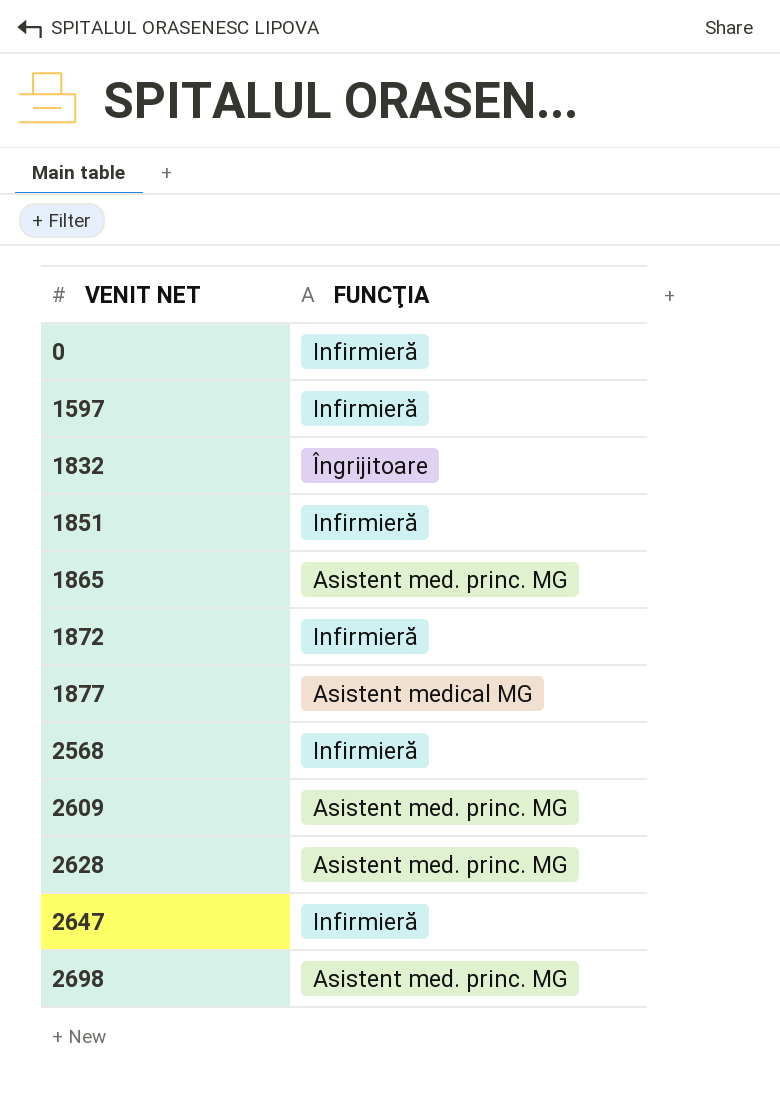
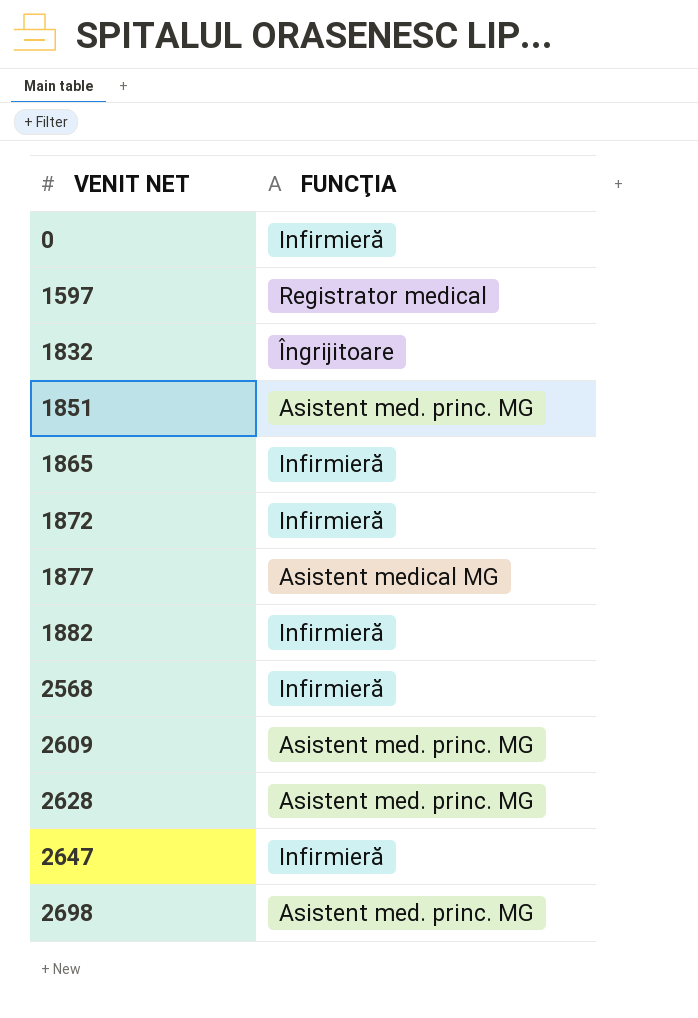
1597 | FUNCŢIA: Infirmieră -> Registrator medical
1851 | FUNCŢIA: Infirmieră -> Asistent med. princ. MG
1865 | FUNCŢIA: Asistent med. princ. MG -> Infirmieră
row 1882: none -> Infirmieră

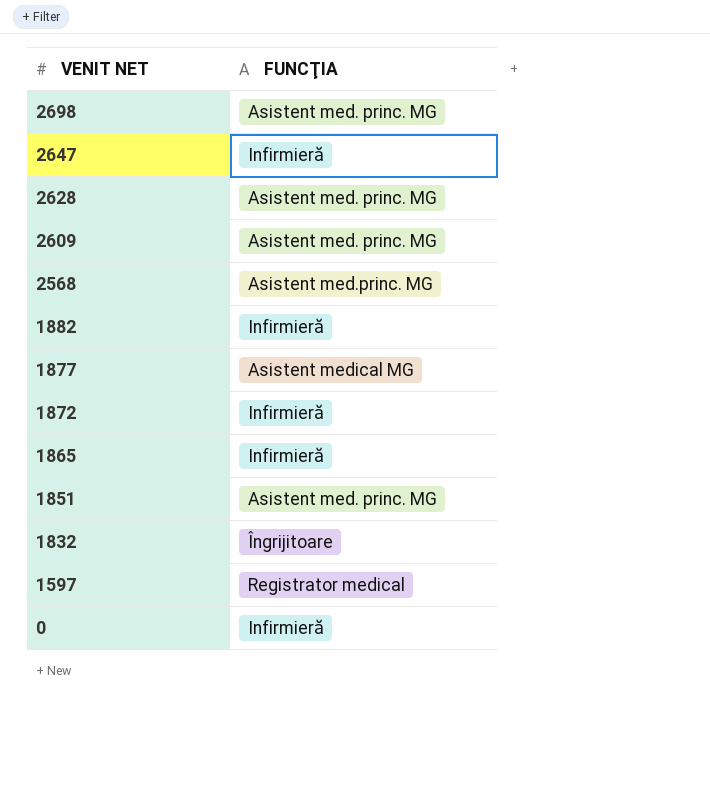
row order: VENIT NET ascending -> VENIT NET descending
2568 | FUNCŢIA: Infirmieră -> Asistent med.princ. MG

